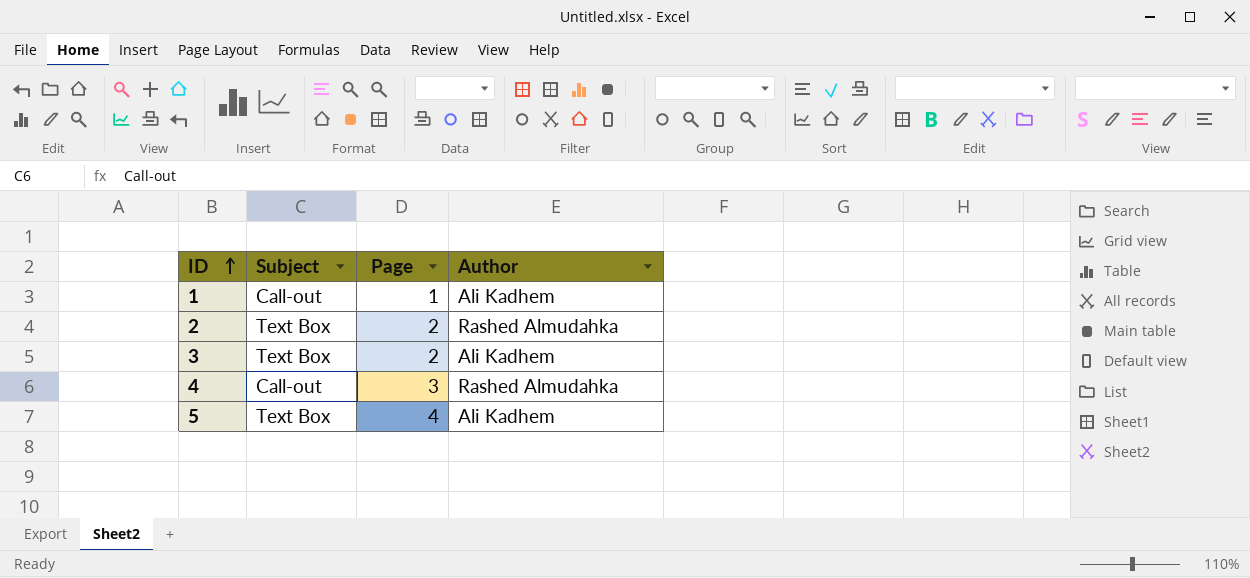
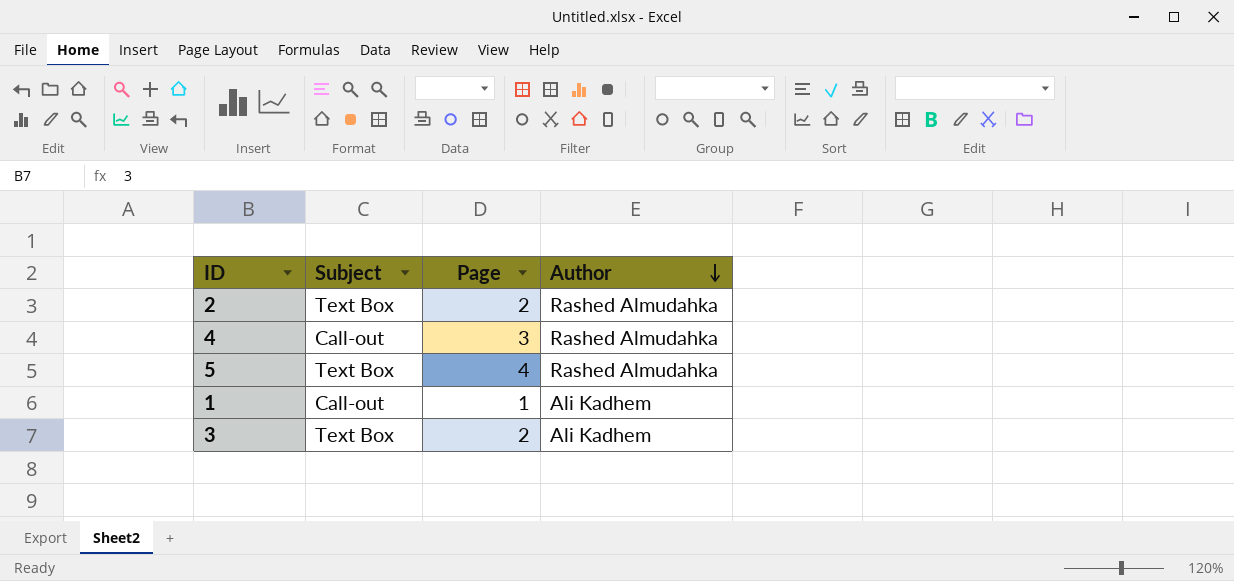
row order: ID ascending -> Author descending
5 | Author: Ali Kadhem -> Rashed Almudahka

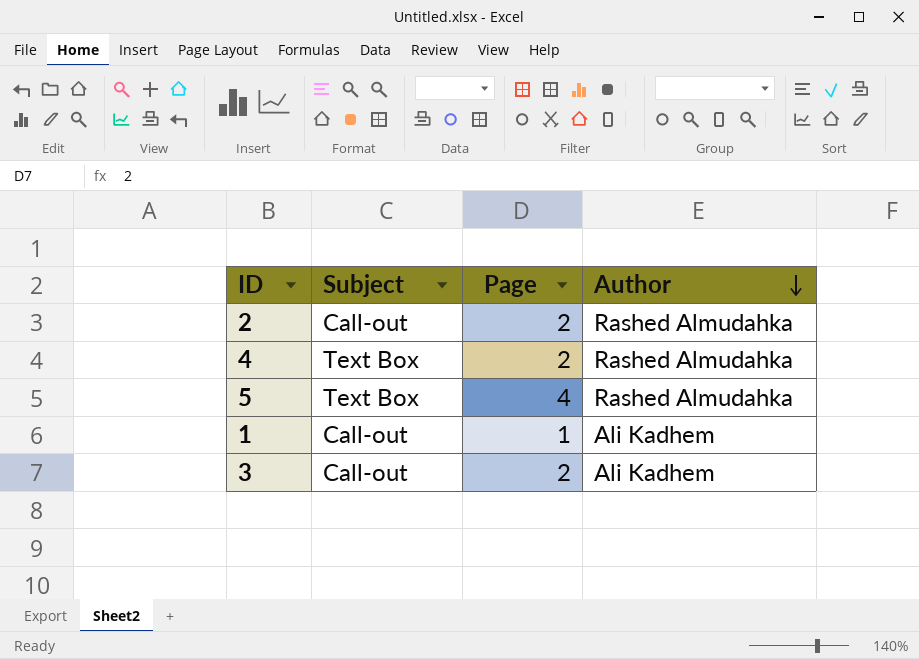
2 | Subject: Text Box -> Call-out
4 | Subject: Call-out -> Text Box
4 | Page: 3 -> 2
3 | Subject: Text Box -> Call-out

